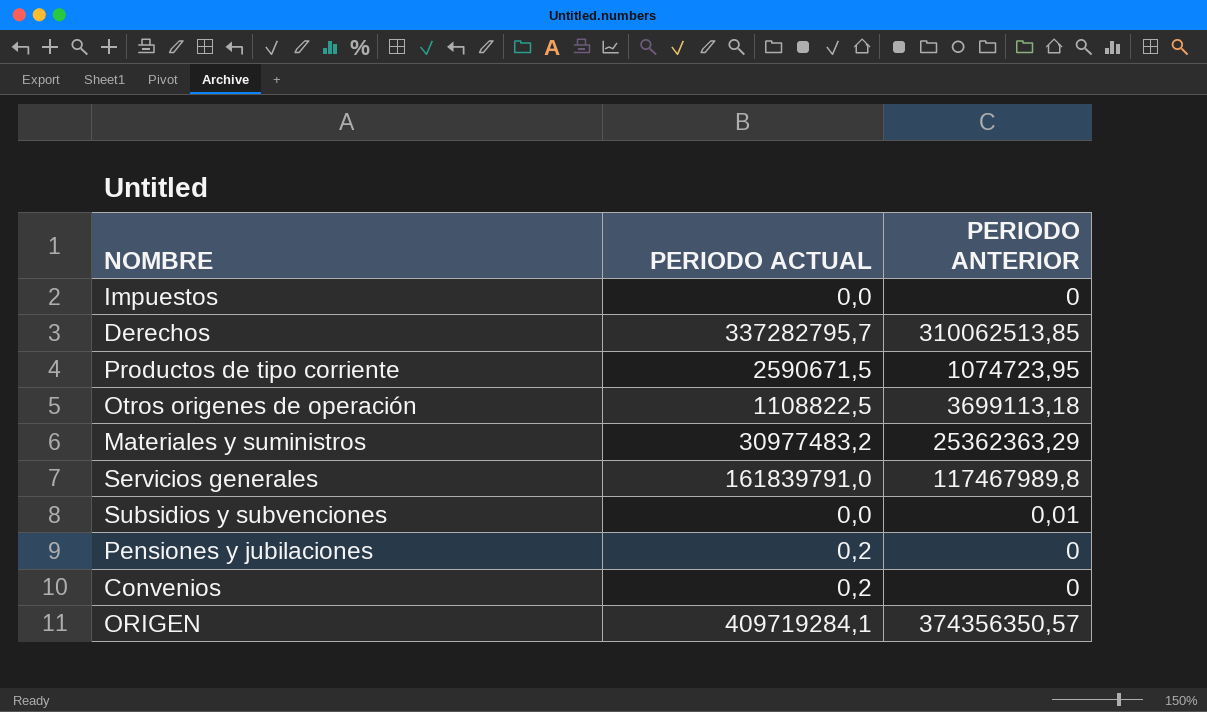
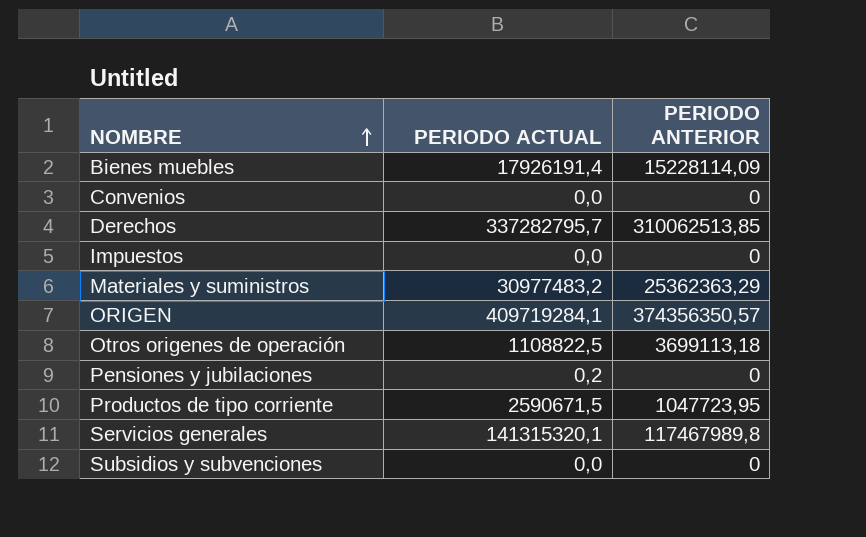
row order: none -> NOMBRE ascending
row Bienes muebles: none -> 17926191,4 | 15228114,09
Convenios | PERIODO ACTUAL: 0,2 -> 0,0
Productos de tipo corriente | PERIODO ANTERIOR: 1074723,95 -> 1047723,95
Servicios generales | PERIODO ACTUAL: 161839791,0 -> 141315320,1
Subsidios y subvenciones | PERIODO ANTERIOR: 0,01 -> 0

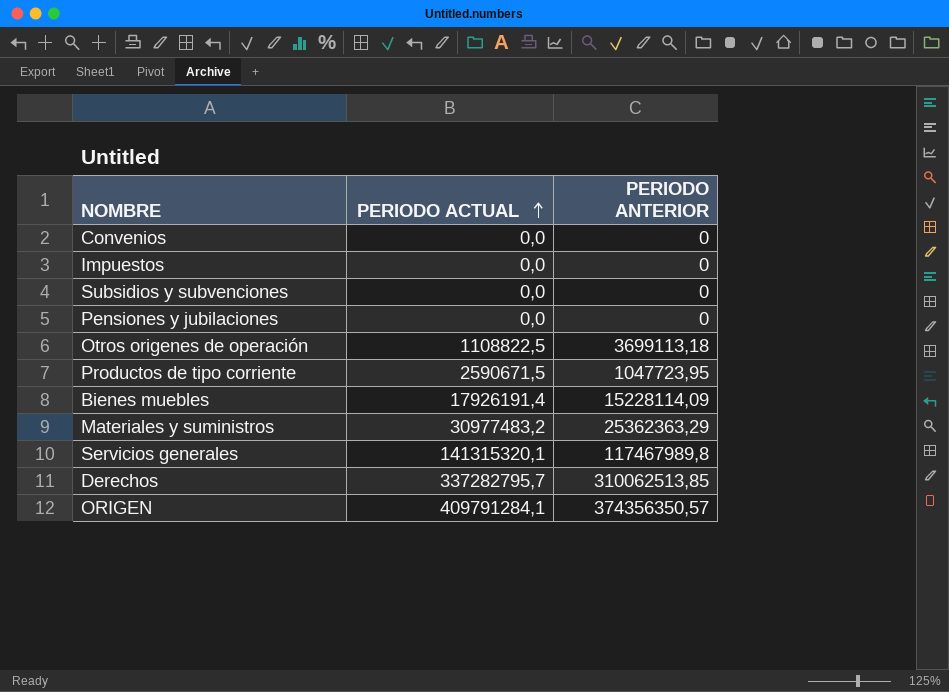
row order: NOMBRE ascending -> PERIODO ACTUAL ascending
Pensiones y jubilaciones | PERIODO ACTUAL: 0,2 -> 0,0
ORIGEN | PERIODO ACTUAL: 409719284,1 -> 409791284,1

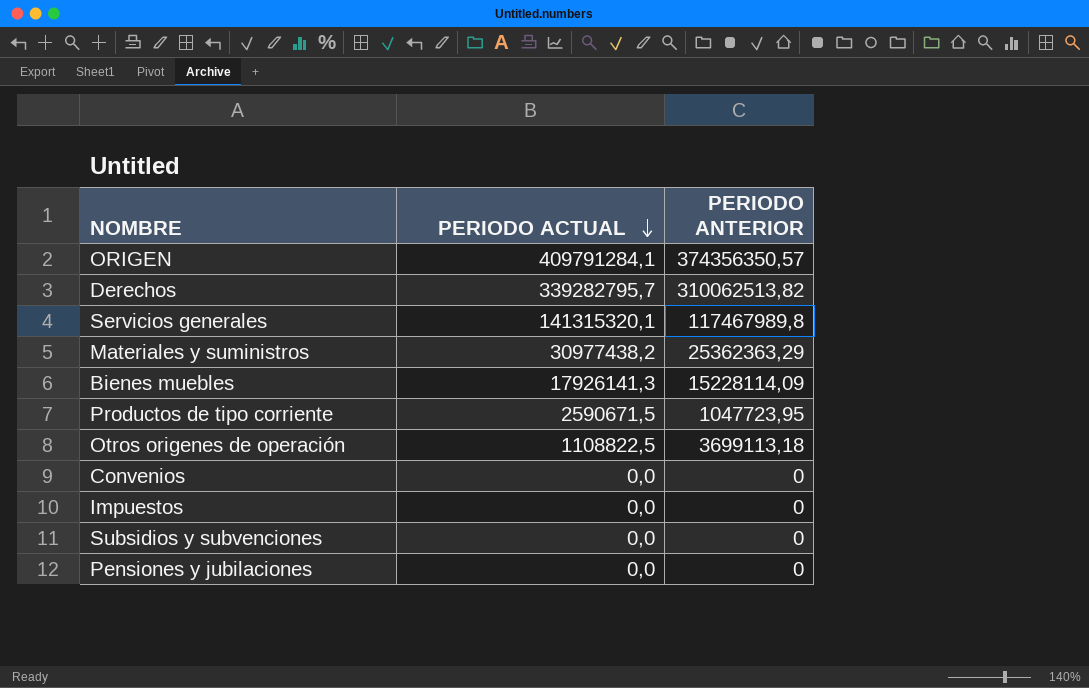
row order: PERIODO ACTUAL ascending -> PERIODO ACTUAL descending
Derechos | PERIODO ACTUAL: 337282795,7 -> 339282795,7
Derechos | PERIODO ANTERIOR: 310062513,85 -> 310062513,82
Materiales y suministros | PERIODO ACTUAL: 30977483,2 -> 30977438,2
Bienes muebles | PERIODO ACTUAL: 17926191,4 -> 17926141,3

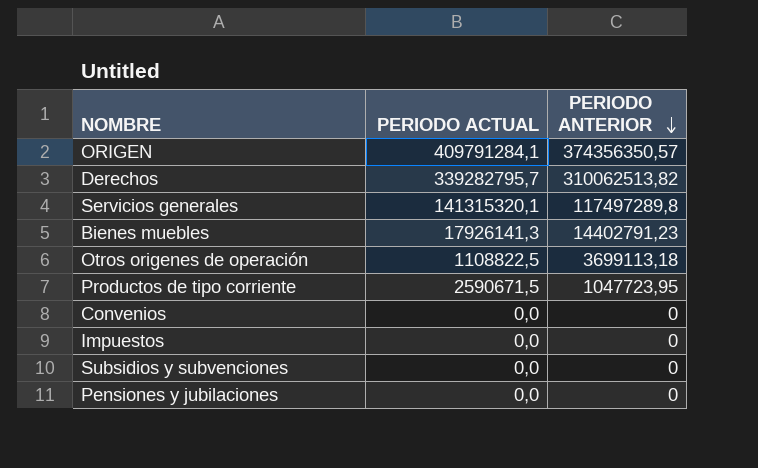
row order: PERIODO ACTUAL descending -> PERIODO ANTERIOR descending
row Materiales y suministros: 30977438,2 | 25362363,29 -> none
Servicios generales | PERIODO ANTERIOR: 117467989,8 -> 117497289,8
Bienes muebles | PERIODO ANTERIOR: 15228114,09 -> 14402791,23

